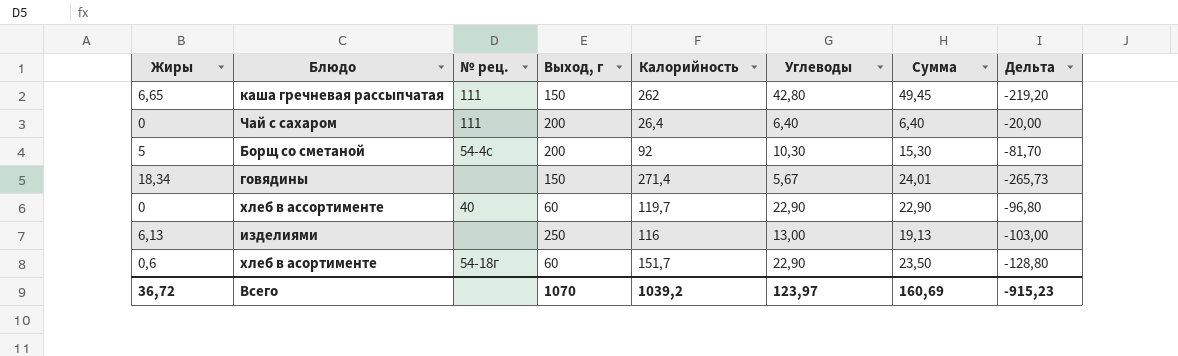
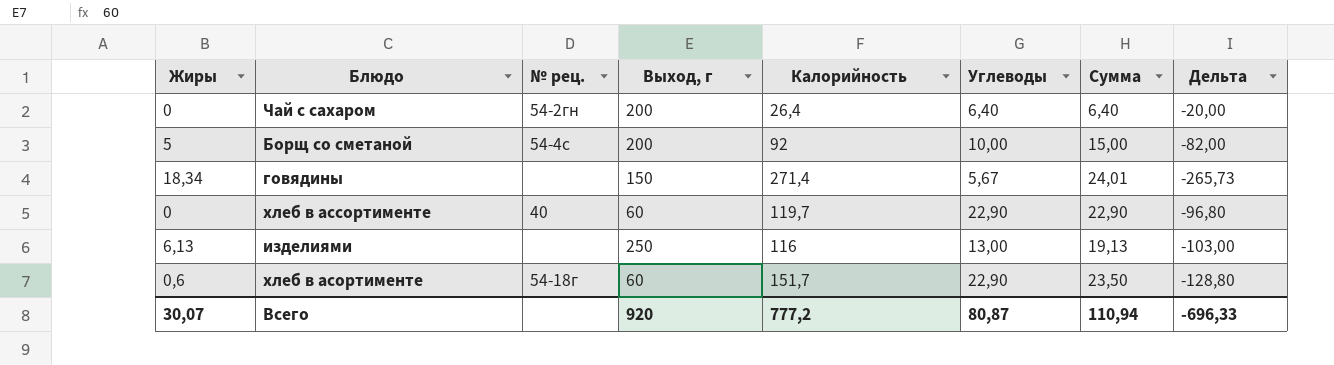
row каша гречневая рассыпчатая: 6,65 | 111 | 150 | 262 | 42,80 | 49,45 | -219,20 -> none
Чай с сахаром | № рец.: 111 -> 54-2гн
Борщ со сметаной | Углеводы: 10,30 -> 10,00
Борщ со сметаной | Сумма: 15,30 -> 15,00
Борщ со сметаной | Дельта: -81,70 -> -82,00
Всего | Жиры: 36,72 -> 30,07
Всего | Выход, г: 1070 -> 920
Всего | Калорийность: 1039,2 -> 777,2
Всего | Углеводы: 123,97 -> 80,87
Всего | Сумма: 160,69 -> 110,94
Всего | Дельта: -915,23 -> -696,33

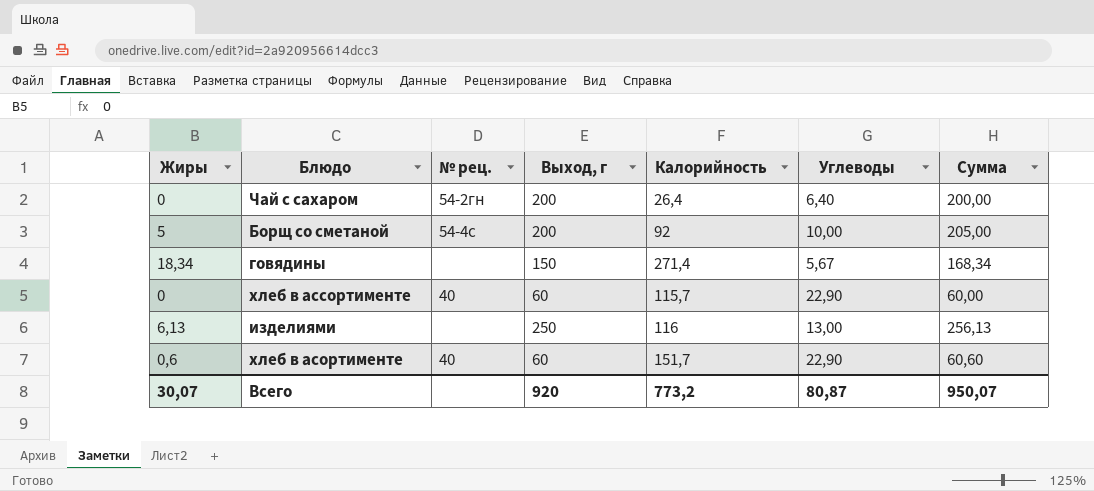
column Дельта | formula: [Углеводы] - [Калорийность] -> none
column Сумма | formula: [Жиры] + [Углеводы] -> [Жиры] + [Выход, г]
хлеб в ассортименте | Калорийность: 119,7 -> 115,7
хлеб в асортименте | № рец.: 54-18г -> 40
Всего | Калорийность: 777,2 -> 773,2
Всего | Сумма: 110,94 -> 950,07

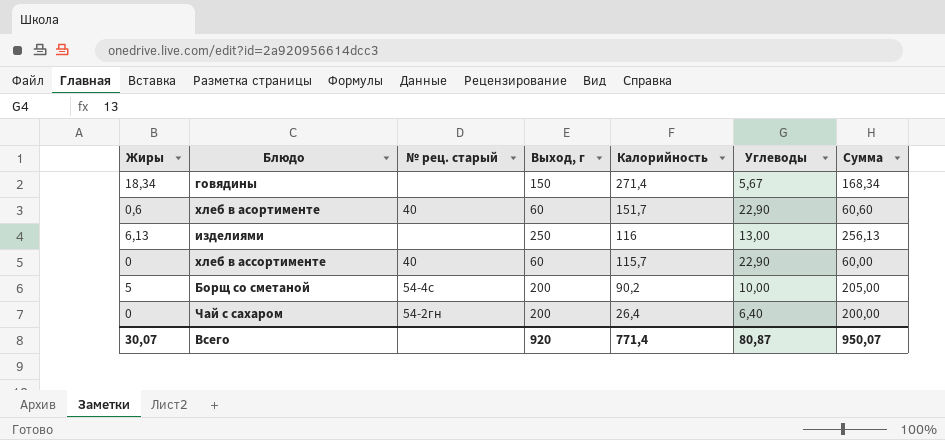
row order: none -> Калорийность descending
column name: № рец. -> № рец. старый
Борщ со сметаной | Калорийность: 92 -> 90,2
Всего | Калорийность: 773,2 -> 771,4

